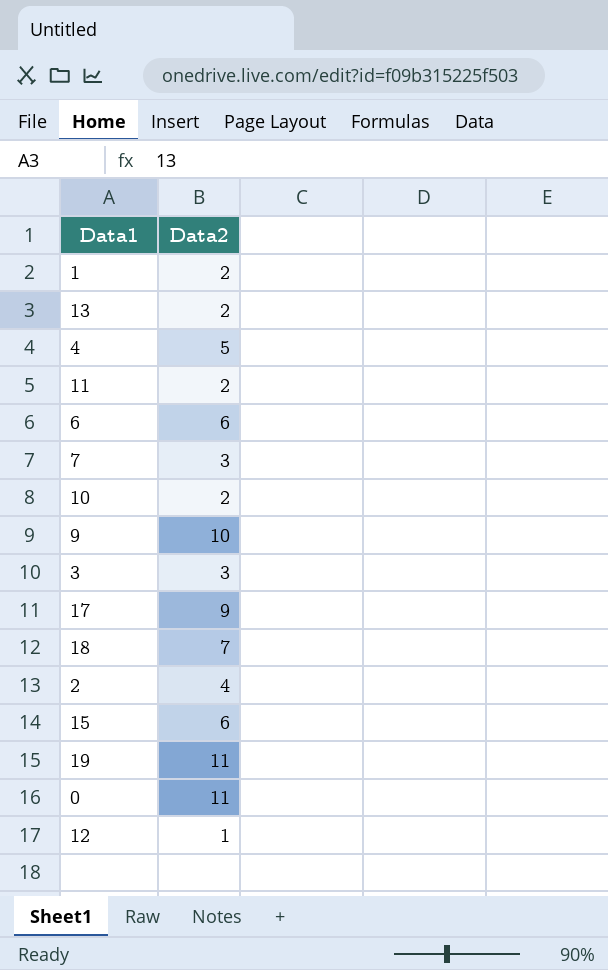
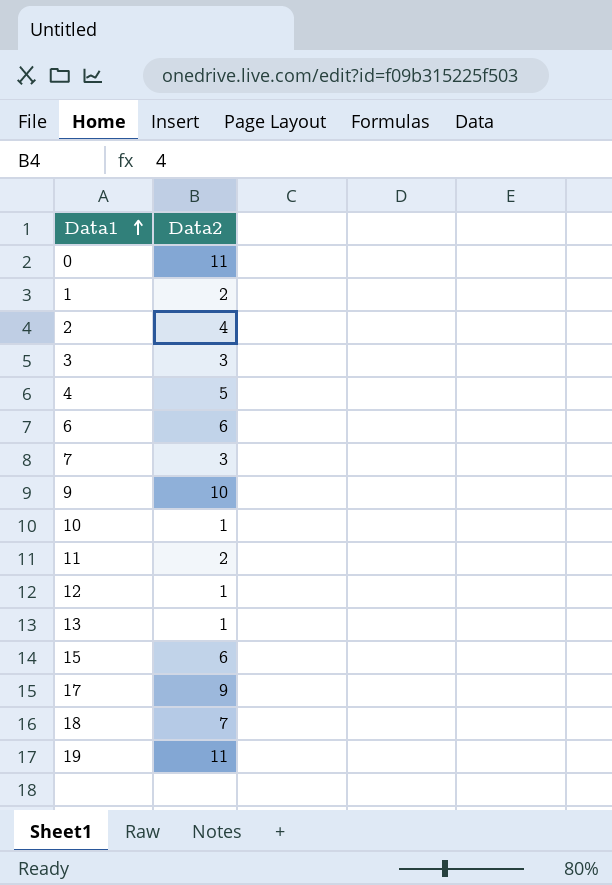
row order: none -> Data1 ascending
10 | Data2: 2 -> 1
13 | Data2: 2 -> 1

